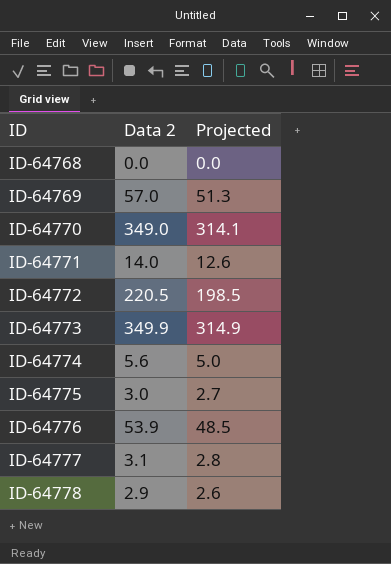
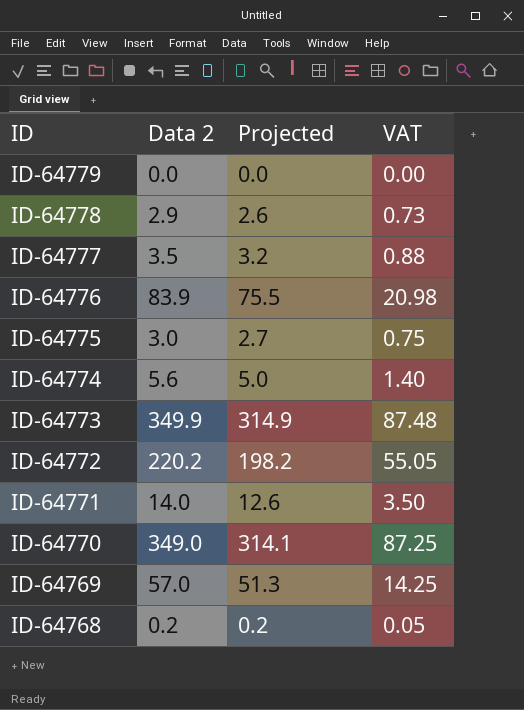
row order: ID ascending -> ID descending
column VAT | formula: none -> [Data 2] * 0.25
row ID-64779: none -> 0.0 | 0.0 | 0.00
ID-64777 | Data 2: 3.1 -> 3.5
ID-64777 | Projected: 2.8 -> 3.2
ID-64776 | Data 2: 53.9 -> 83.9
ID-64776 | Projected: 48.5 -> 75.5
ID-64772 | Data 2: 220.5 -> 220.2
ID-64772 | Projected: 198.5 -> 198.2
ID-64768 | Data 2: 0.0 -> 0.2
ID-64768 | Projected: 0.0 -> 0.2

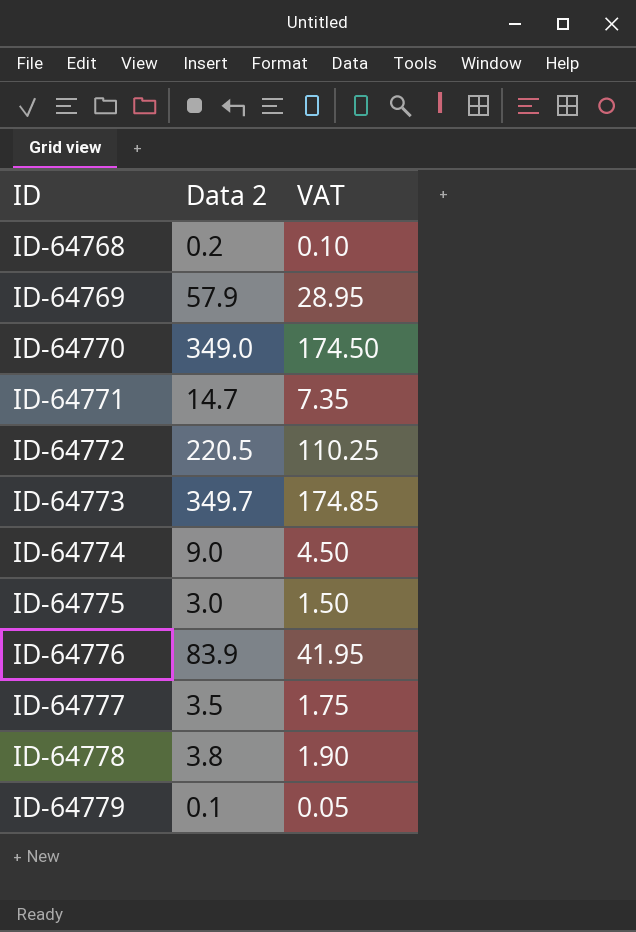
row order: ID descending -> ID ascending
column Projected | formula: [Data 2] * 0.9 -> none
column VAT | formula: [Data 2] * 0.25 -> [Data 2] * 0.5
ID-64769 | Data 2: 57.0 -> 57.9
ID-64771 | Data 2: 14.0 -> 14.7
ID-64772 | Data 2: 220.2 -> 220.5
ID-64773 | Data 2: 349.9 -> 349.7
ID-64774 | Data 2: 5.6 -> 9.0
ID-64778 | Data 2: 2.9 -> 3.8
ID-64779 | Data 2: 0.0 -> 0.1

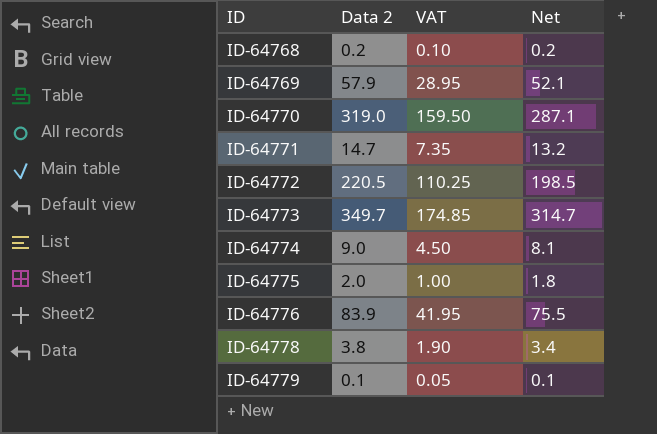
column Net | formula: none -> [Data 2] * 0.9
row ID-64777: 3.5 | 1.75 -> none
ID-64770 | Data 2: 349.0 -> 319.0
ID-64770 | VAT: 174.50 -> 159.50
ID-64775 | Data 2: 3.0 -> 2.0
ID-64775 | VAT: 1.50 -> 1.00

